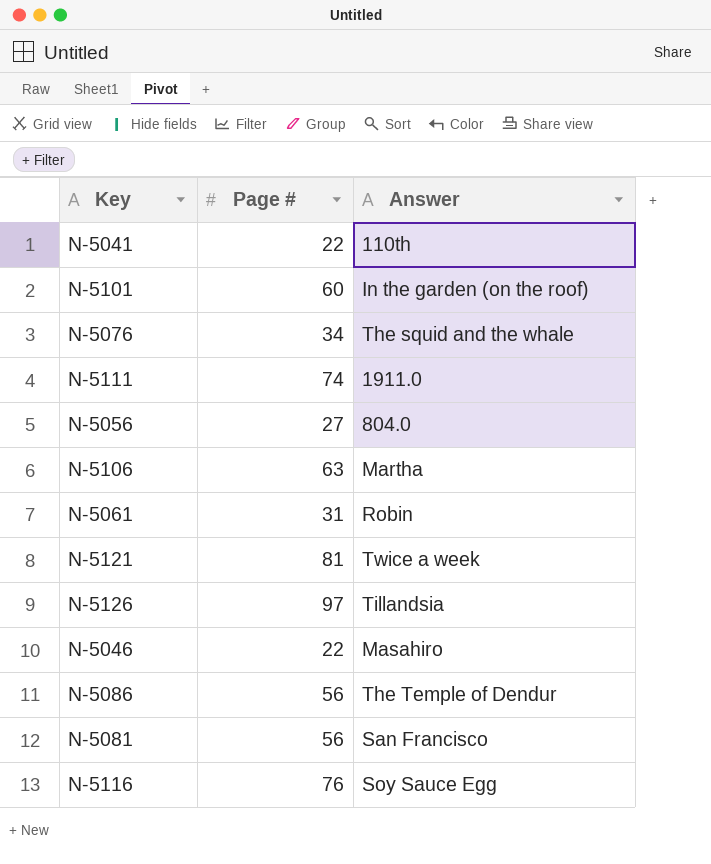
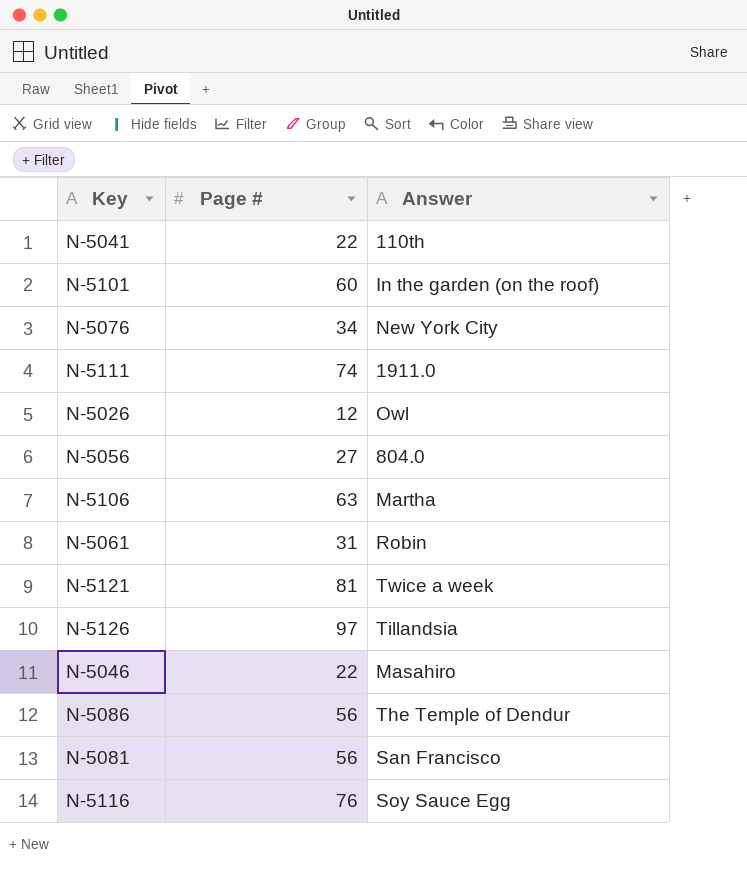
N-5076 | Answer: The squid and the whale -> New York City
row N-5026: none -> 12 | Owl

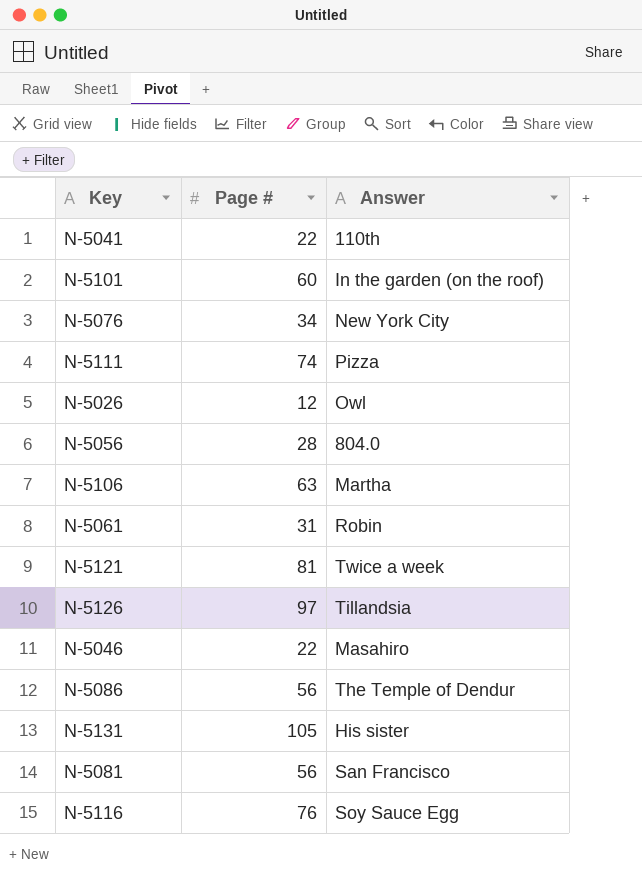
N-5111 | Answer: 1911.0 -> Pizza
N-5056 | Page #: 27 -> 28
row N-5131: none -> 105 | His sister

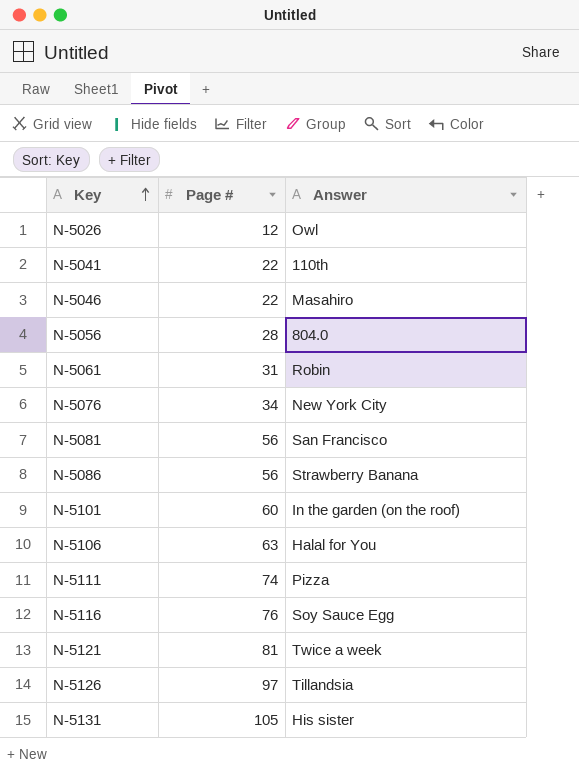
row order: none -> Key ascending
N-5086 | Answer: The Temple of Dendur -> Strawberry Banana
N-5106 | Answer: Martha -> Halal for You

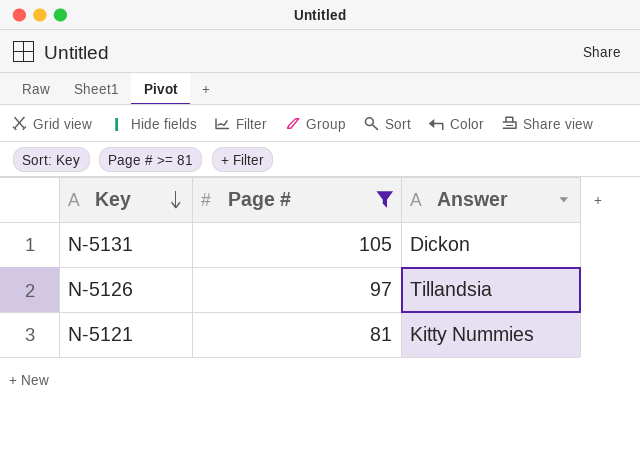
filter: none -> Page # >= 81
row order: Key ascending -> Key descending
N-5131 | Answer: His sister -> Dickon
N-5121 | Answer: Twice a week -> Kitty Nummies

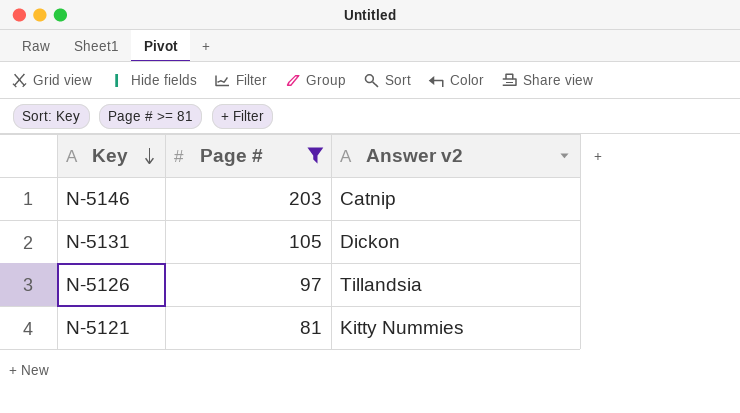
column name: Answer -> Answer v2
row N-5146: none -> 203 | Catnip

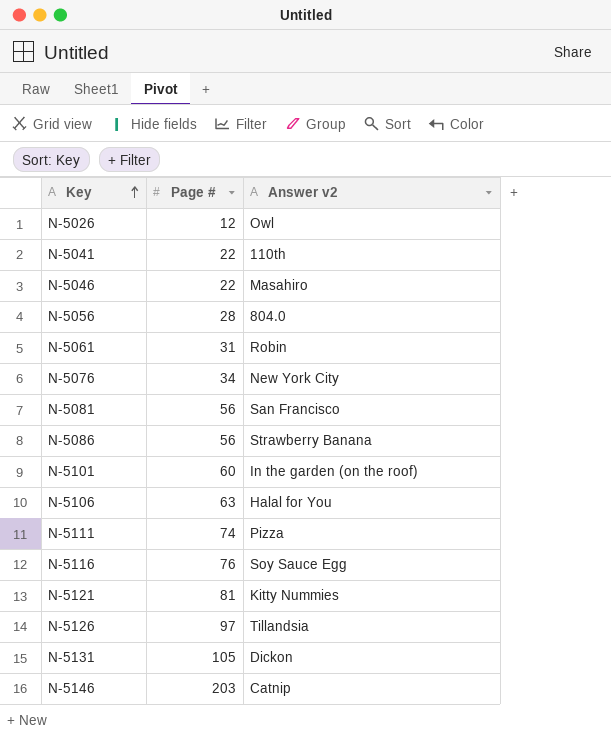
filter: Page # >= 81 -> none
row order: Key descending -> Key ascending

